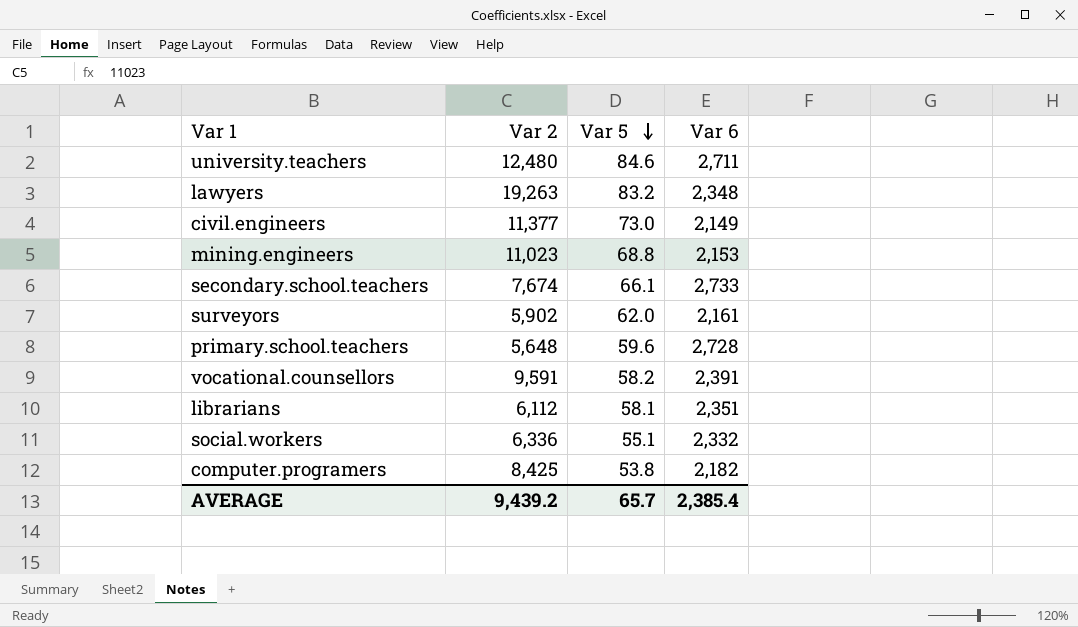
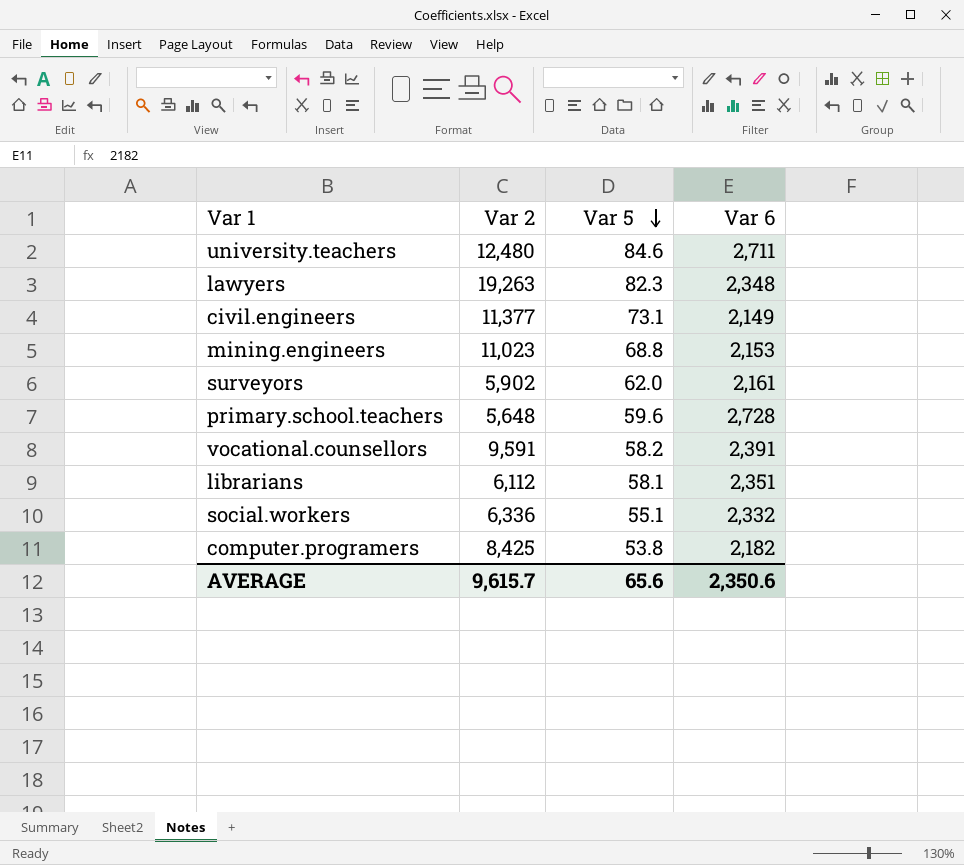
row secondary.school.teachers: 7,674 | 66.1 | 2,733 -> none
lawyers | Var 5: 83.2 -> 82.3
civil.engineers | Var 5: 73.0 -> 73.1
AVERAGE | Var 2: 9,439.2 -> 9,615.7
AVERAGE | Var 5: 65.7 -> 65.6
AVERAGE | Var 6: 2,385.4 -> 2,350.6

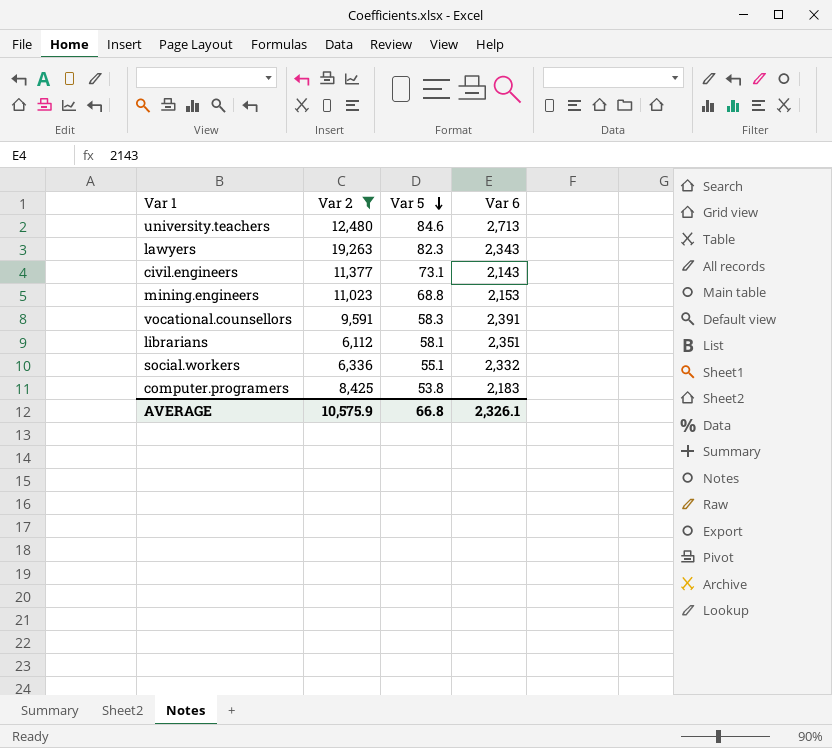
filter: none -> Var 2 >= 6,112
university.teachers | Var 6: 2,711 -> 2,713
lawyers | Var 6: 2,348 -> 2,343
civil.engineers | Var 6: 2,149 -> 2,143
vocational.counsellors | Var 5: 58.2 -> 58.3
computer.programers | Var 6: 2,182 -> 2,183
AVERAGE | Var 2: 9,615.7 -> 10,575.9
AVERAGE | Var 5: 65.6 -> 66.8
AVERAGE | Var 6: 2,350.6 -> 2,326.1

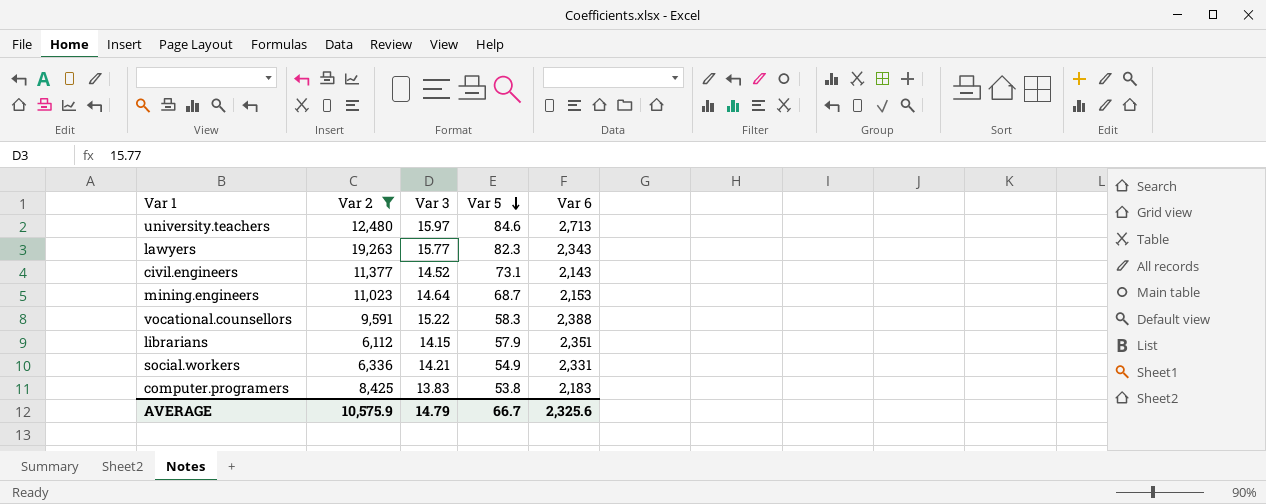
column Var 3 | position: none -> 3
mining.engineers | Var 5: 68.8 -> 68.7
vocational.counsellors | Var 6: 2,391 -> 2,388
librarians | Var 5: 58.1 -> 57.9
social.workers | Var 5: 55.1 -> 54.9
social.workers | Var 6: 2,332 -> 2,331
AVERAGE | Var 5: 66.8 -> 66.7
AVERAGE | Var 6: 2,326.1 -> 2,325.6

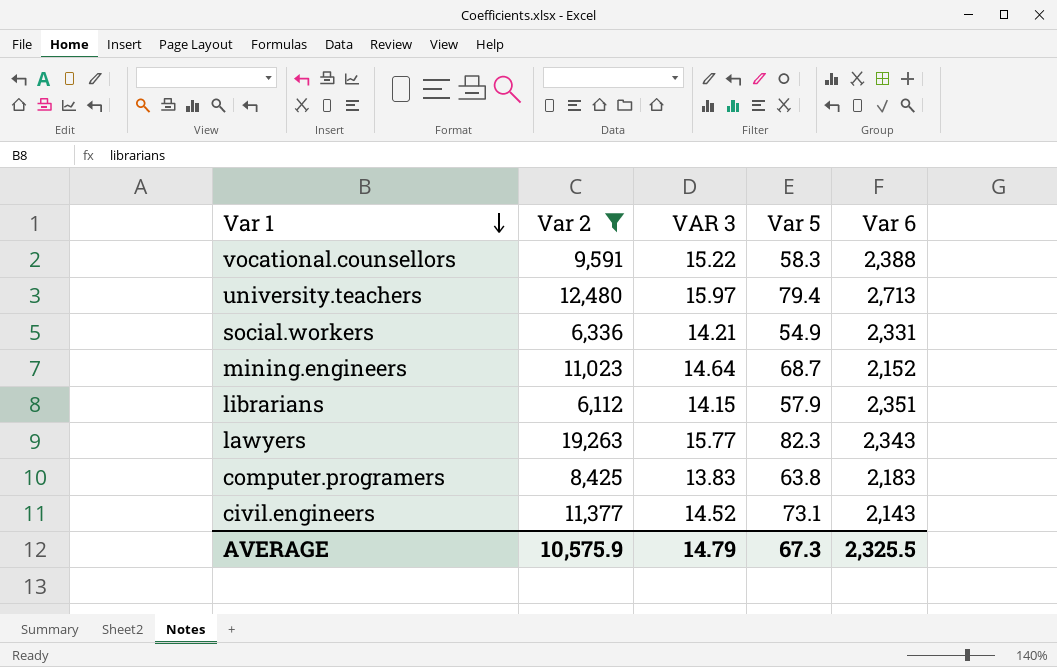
row order: Var 5 descending -> Var 1 descending
column name: Var 3 -> VAR 3
university.teachers | Var 5: 84.6 -> 79.4
mining.engineers | Var 6: 2,153 -> 2,152
computer.programers | Var 5: 53.8 -> 63.8
AVERAGE | Var 5: 66.7 -> 67.3
AVERAGE | Var 6: 2,325.6 -> 2,325.5

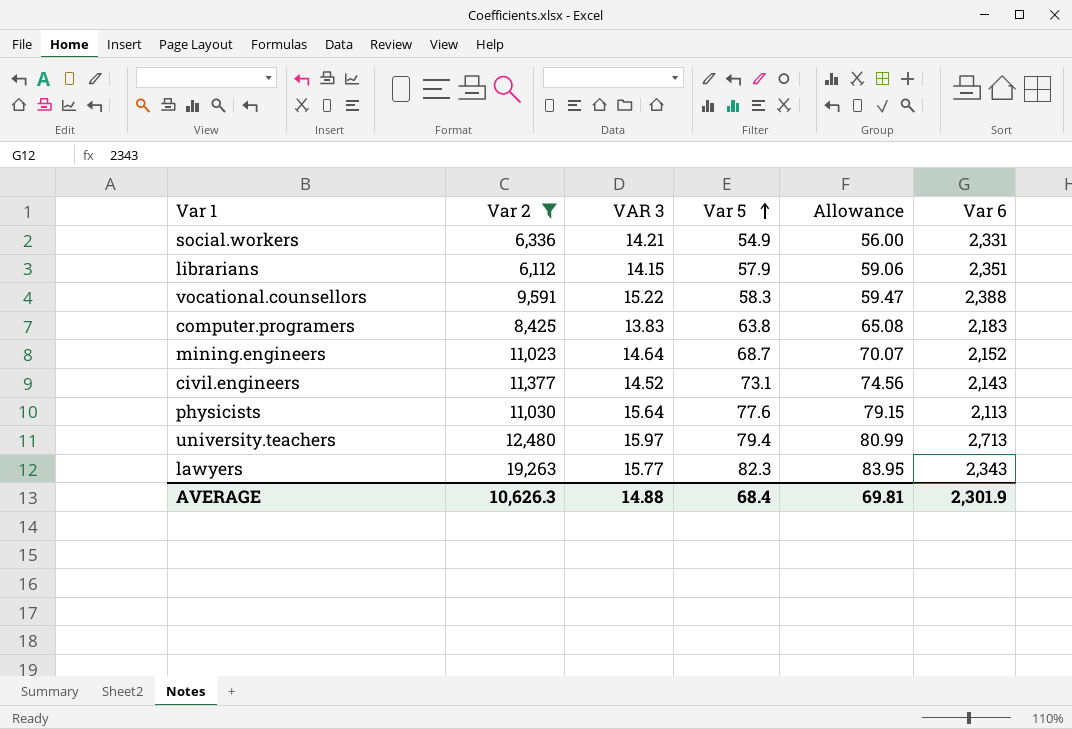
row order: Var 1 descending -> Var 5 ascending
column Allowance | formula: none -> [Var 5] * 1.02
row physicists: none -> 11,030 | 15.64 | 77.6 | 79.15 | 2,113
AVERAGE | Var 2: 10,575.9 -> 10,626.3
AVERAGE | VAR 3: 14.79 -> 14.88
AVERAGE | Var 5: 67.3 -> 68.4
AVERAGE | Var 6: 2,325.5 -> 2,301.9

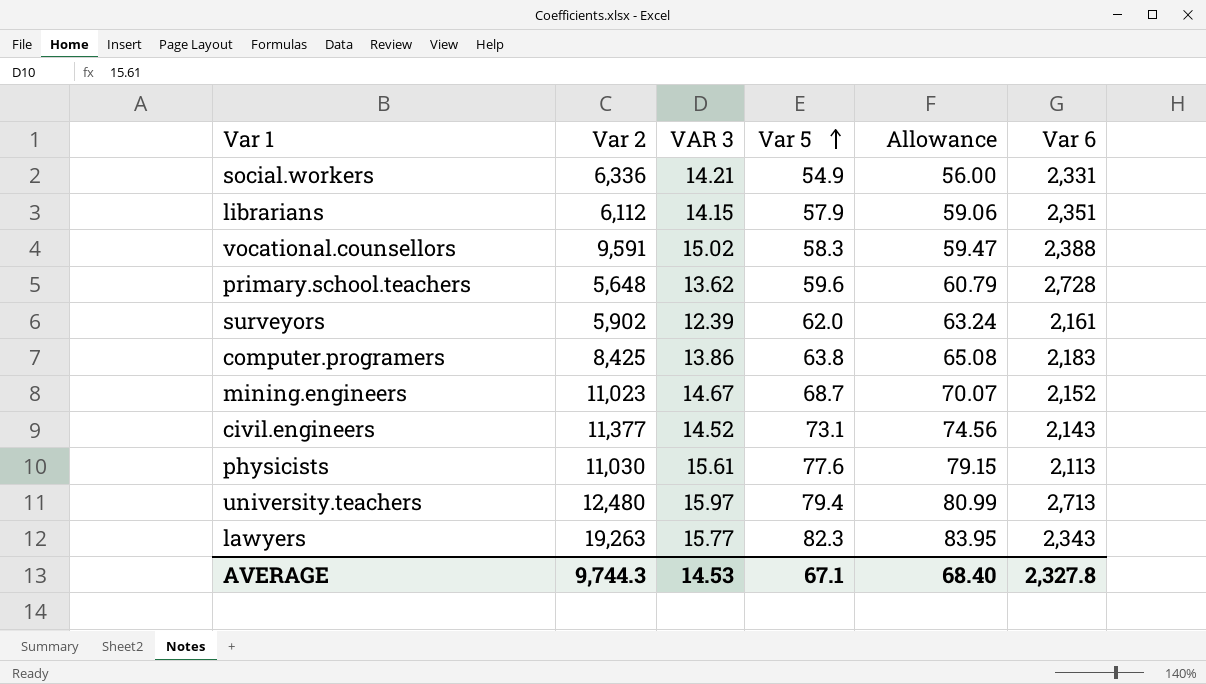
filter: Var 2 >= 6,112 -> none
vocational.counsellors | VAR 3: 15.22 -> 15.02
computer.programers | VAR 3: 13.83 -> 13.86
mining.engineers | VAR 3: 14.64 -> 14.67
physicists | VAR 3: 15.64 -> 15.61
AVERAGE | Var 2: 10,626.3 -> 9,744.3
AVERAGE | VAR 3: 14.88 -> 14.53
AVERAGE | Var 5: 68.4 -> 67.1
AVERAGE | Allowance: 69.81 -> 68.40
AVERAGE | Var 6: 2,301.9 -> 2,327.8

